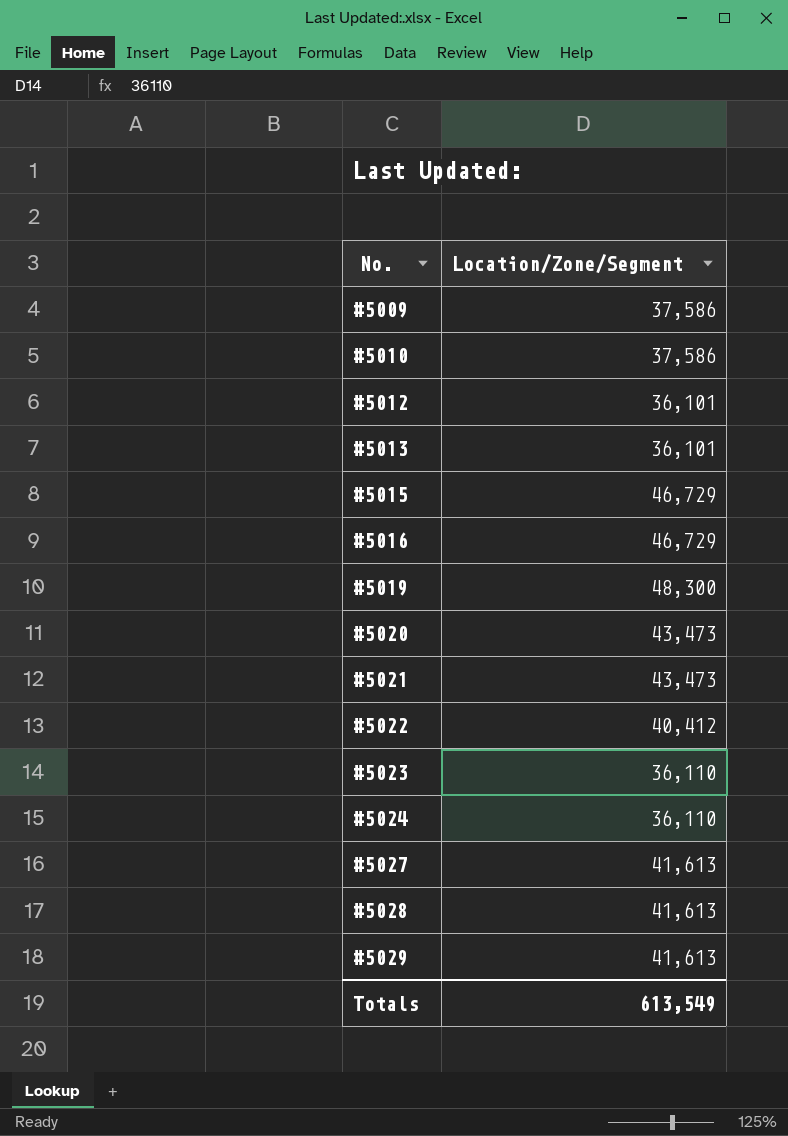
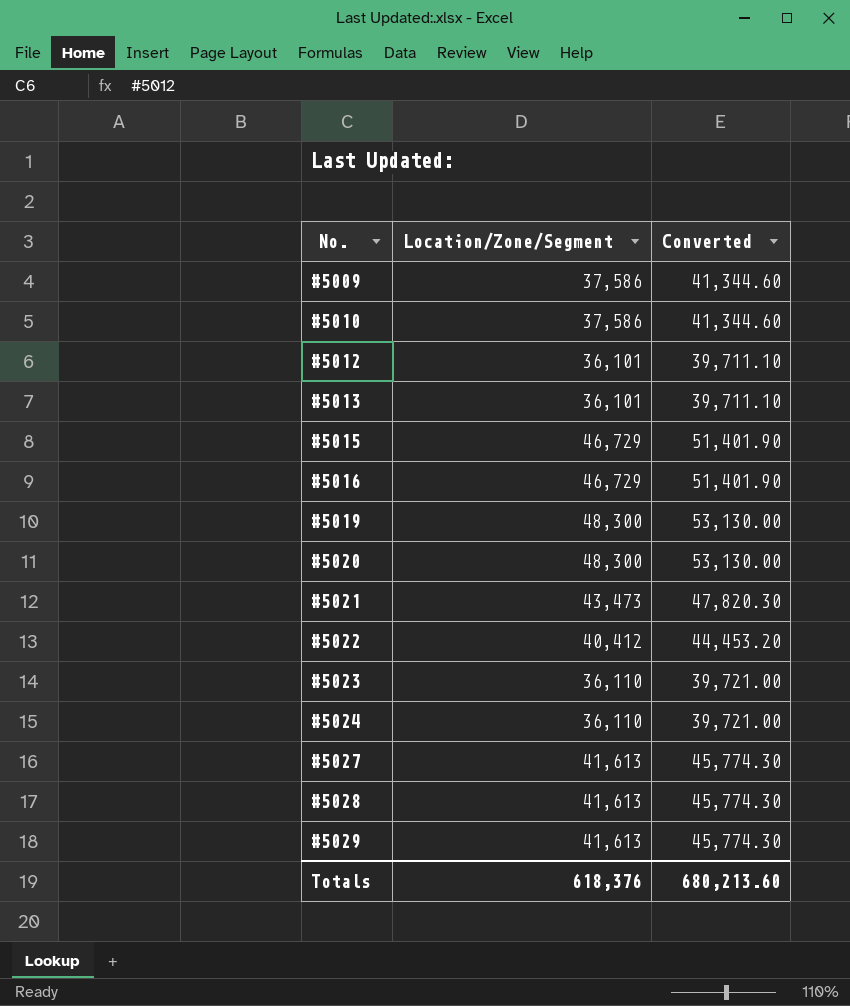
column Converted | formula: none -> [Location/Zone/Segment] * 1.1
#5020 | Location/Zone/Segment: 43,473 -> 48,300
Totals | Location/Zone/Segment: 613,549 -> 618,376

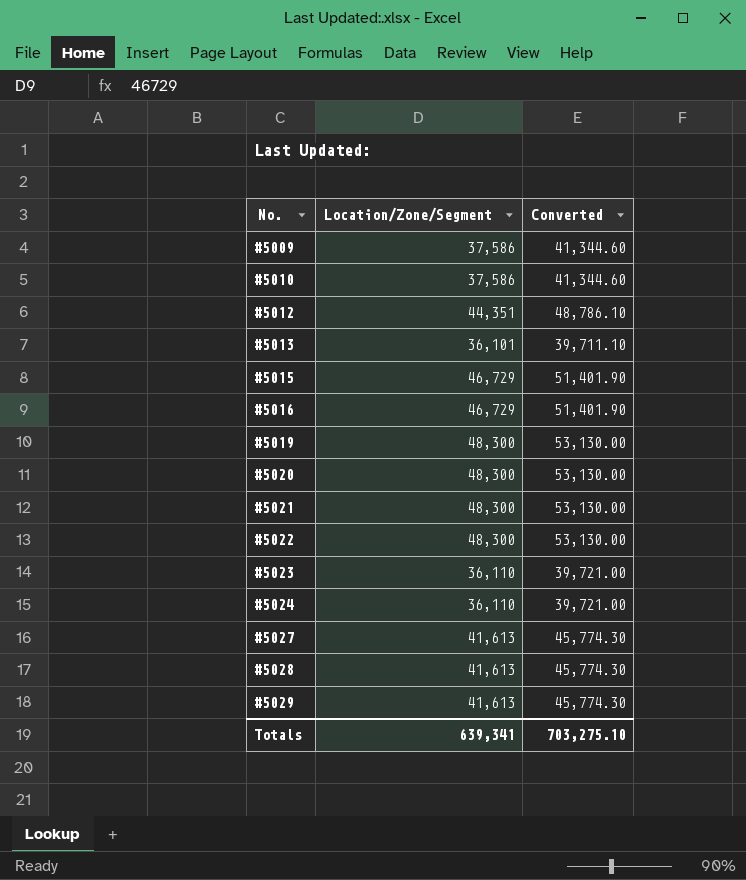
#5012 | Location/Zone/Segment: 36,101 -> 44,351
#5012 | Converted: 39,711.10 -> 48,786.10
#5021 | Location/Zone/Segment: 43,473 -> 48,300
#5021 | Converted: 47,820.30 -> 53,130.00
#5022 | Location/Zone/Segment: 40,412 -> 48,300
#5022 | Converted: 44,453.20 -> 53,130.00
Totals | Location/Zone/Segment: 618,376 -> 639,341
Totals | Converted: 680,213.60 -> 703,275.10

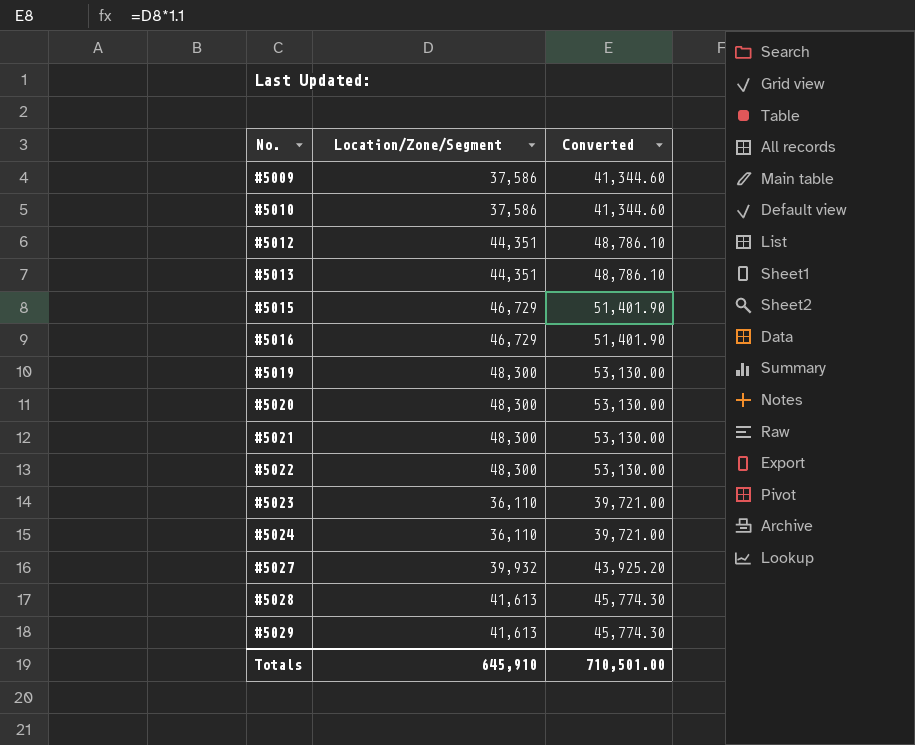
#5013 | Location/Zone/Segment: 36,101 -> 44,351
#5013 | Converted: 39,711.10 -> 48,786.10
#5027 | Location/Zone/Segment: 41,613 -> 39,932
#5027 | Converted: 45,774.30 -> 43,925.20
Totals | Location/Zone/Segment: 639,341 -> 645,910
Totals | Converted: 703,275.10 -> 710,501.00

